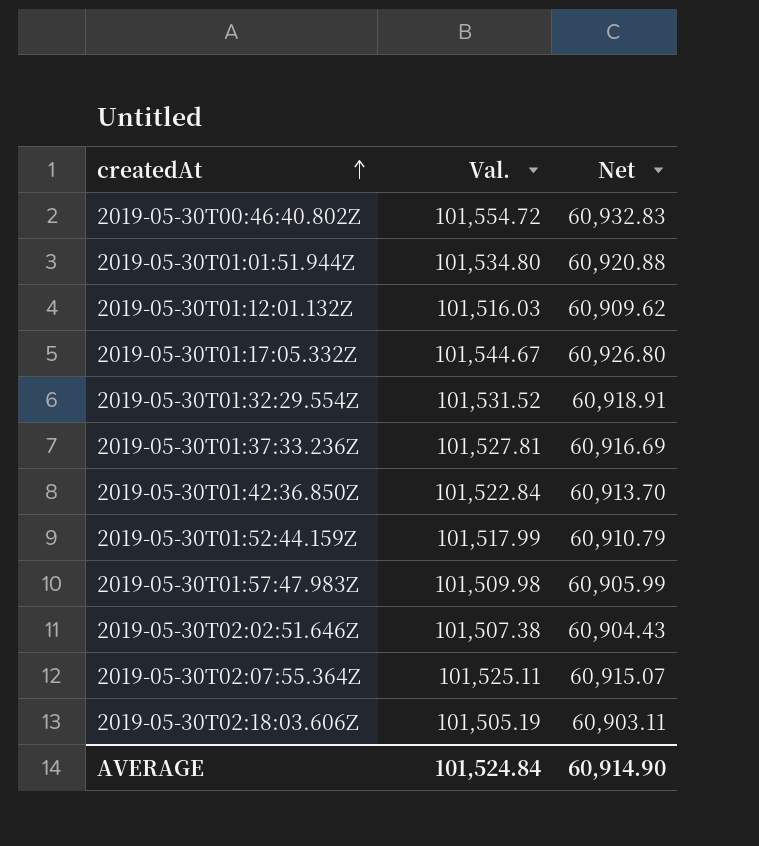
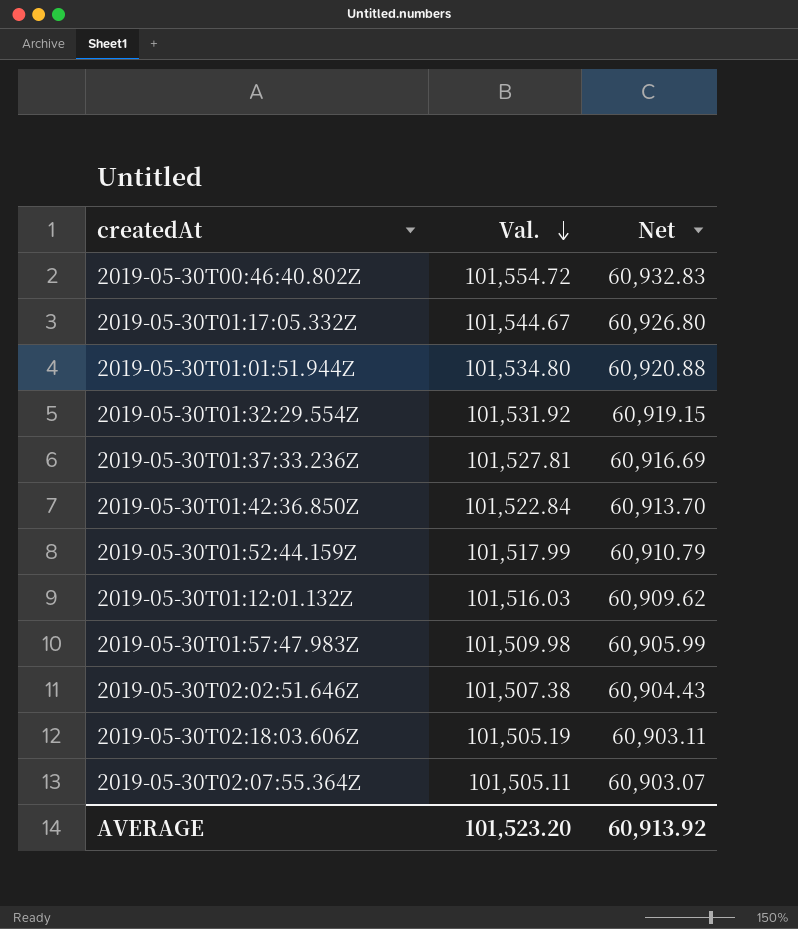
row order: createdAt ascending -> Val. descending
2019-05-30T01:32:29.554Z | Val.: 101,531.52 -> 101,531.92
2019-05-30T01:32:29.554Z | Net: 60,918.91 -> 60,919.15
2019-05-30T02:07:55.364Z | Val.: 101,525.11 -> 101,505.11
2019-05-30T02:07:55.364Z | Net: 60,915.07 -> 60,903.07
AVERAGE | Val.: 101,524.84 -> 101,523.20
AVERAGE | Net: 60,914.90 -> 60,913.92

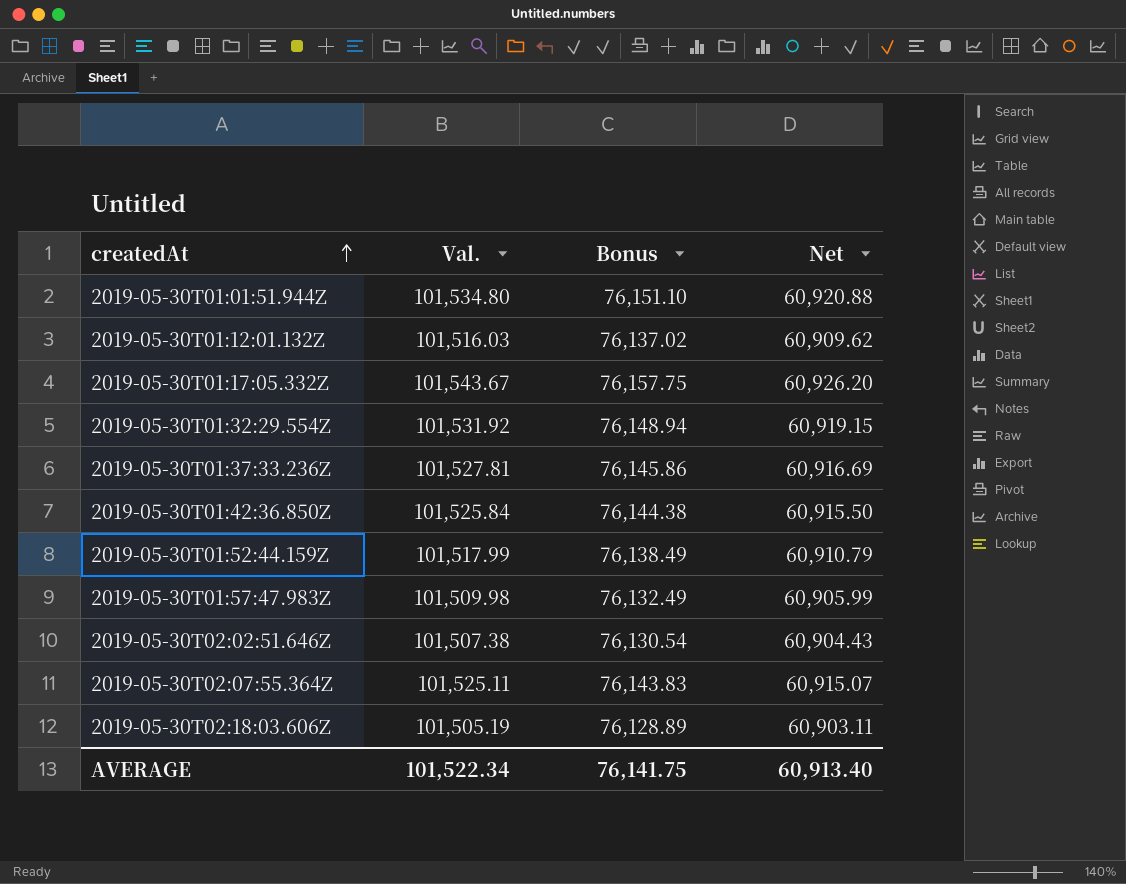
row order: Val. descending -> createdAt ascending
column Bonus | formula: none -> [Val.] * 0.75
row 2019-05-30T00:46:40.802Z: 101,554.72 | 60,932.83 -> none
2019-05-30T01:17:05.332Z | Val.: 101,544.67 -> 101,543.67
2019-05-30T01:17:05.332Z | Net: 60,926.80 -> 60,926.20
2019-05-30T01:42:36.850Z | Val.: 101,522.84 -> 101,525.84
2019-05-30T01:42:36.850Z | Net: 60,913.70 -> 60,915.50
2019-05-30T02:07:55.364Z | Val.: 101,505.11 -> 101,525.11
2019-05-30T02:07:55.364Z | Net: 60,903.07 -> 60,915.07
AVERAGE | Val.: 101,523.20 -> 101,522.34
AVERAGE | Net: 60,913.92 -> 60,913.40

